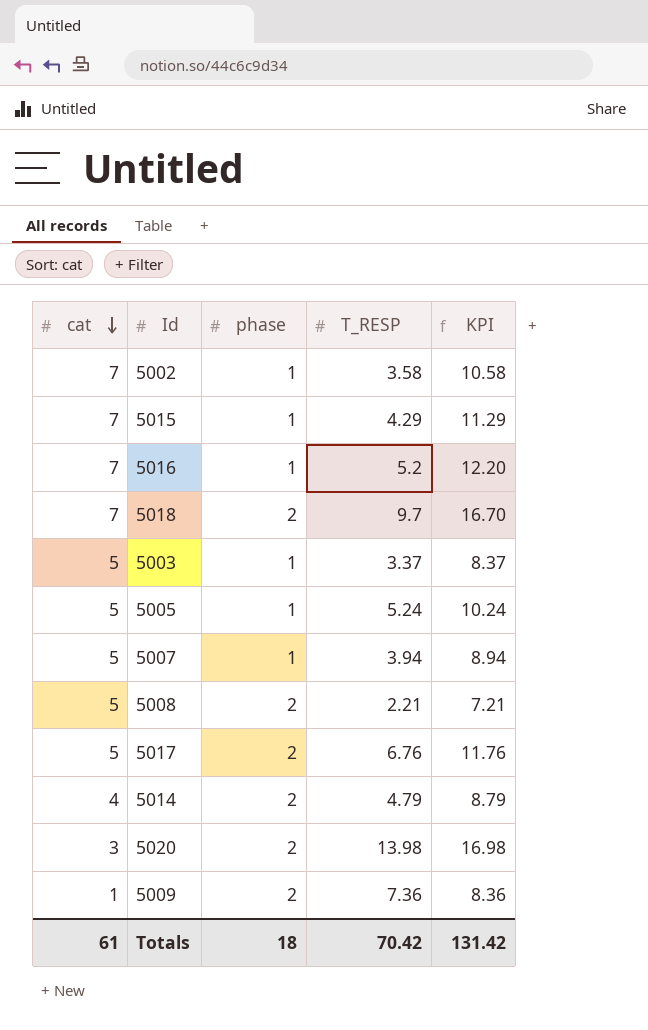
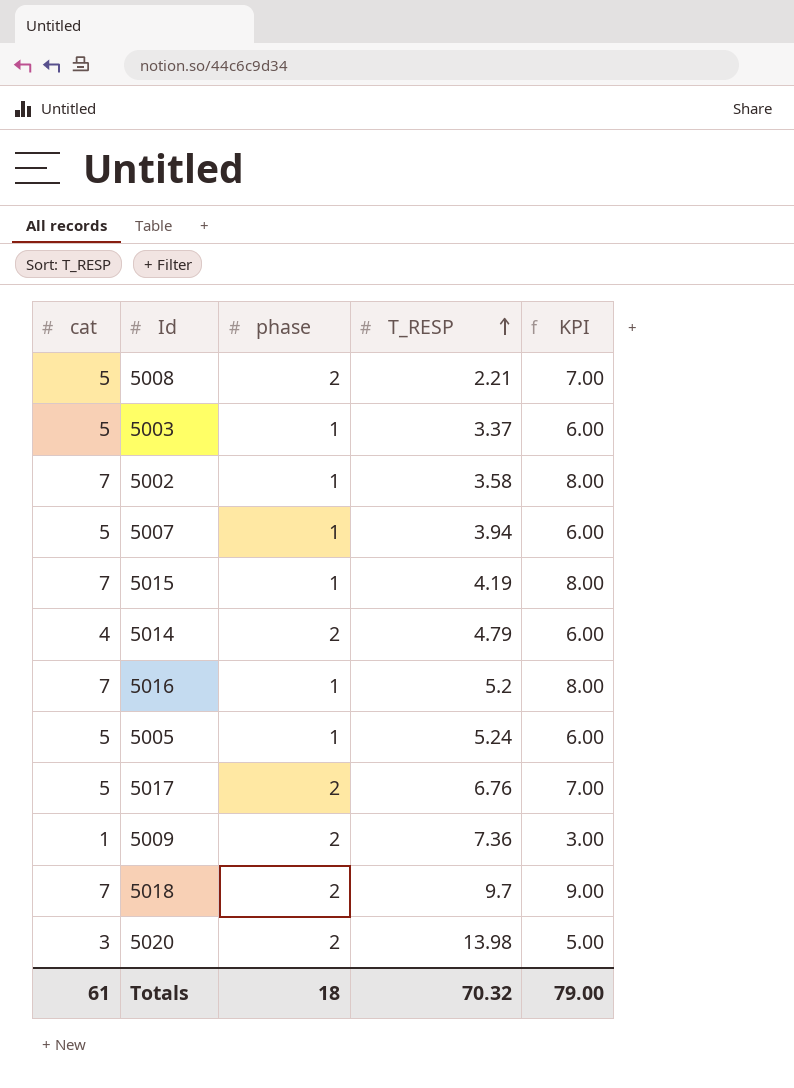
row order: cat descending -> T_RESP ascending
column KPI | formula: [cat] + [T_RESP] -> [cat] + [phase]
5015 | T_RESP: 4.29 -> 4.19
Totals | T_RESP: 70.42 -> 70.32
Totals | KPI: 131.42 -> 79.00

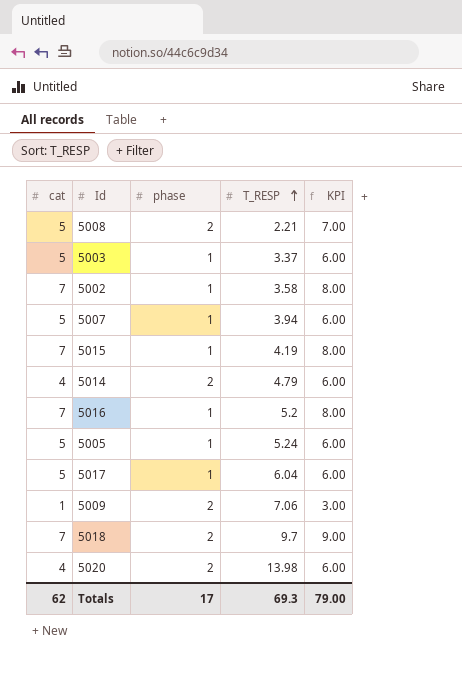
5017 | phase: 2 -> 1
5017 | T_RESP: 6.76 -> 6.04
5017 | KPI: 7.00 -> 6.00
5009 | T_RESP: 7.36 -> 7.06
5020 | cat: 3 -> 4
5020 | KPI: 5.00 -> 6.00
Totals | cat: 61 -> 62
Totals | phase: 18 -> 17
Totals | T_RESP: 70.32 -> 69.3

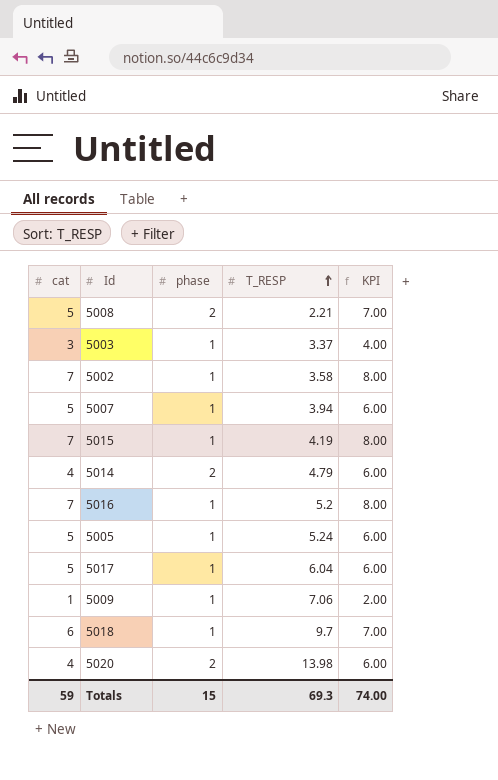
5003 | cat: 5 -> 3
5003 | KPI: 6.00 -> 4.00
5009 | phase: 2 -> 1
5009 | KPI: 3.00 -> 2.00
5018 | cat: 7 -> 6
5018 | phase: 2 -> 1
5018 | KPI: 9.00 -> 7.00
Totals | cat: 62 -> 59
Totals | phase: 17 -> 15
Totals | KPI: 79.00 -> 74.00

